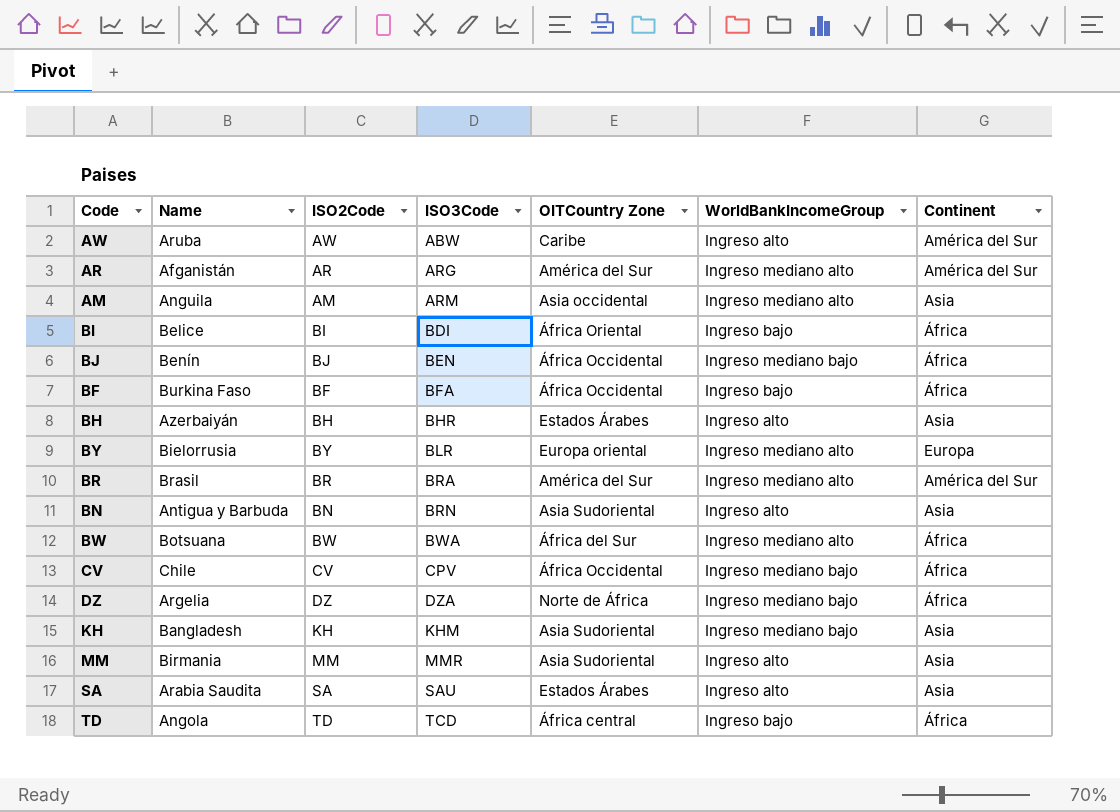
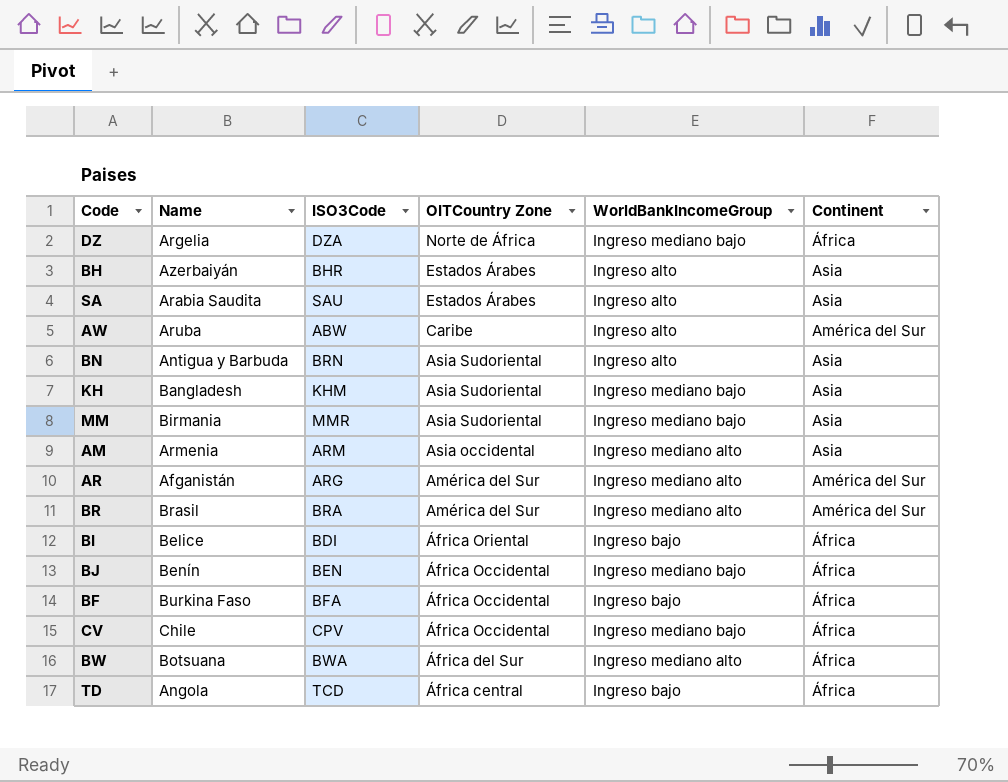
row order: ISO3Code ascending -> OITCountry Zone descending
column ISO2Code | position: 3 -> none
row BY: Bielorrusia | BY | BLR | Europa oriental | Ingreso mediano alto | Europa -> none
MM | WorldBankIncomeGroup: Ingreso alto -> Ingreso mediano bajo
AM | Name: Anguila -> Armenia

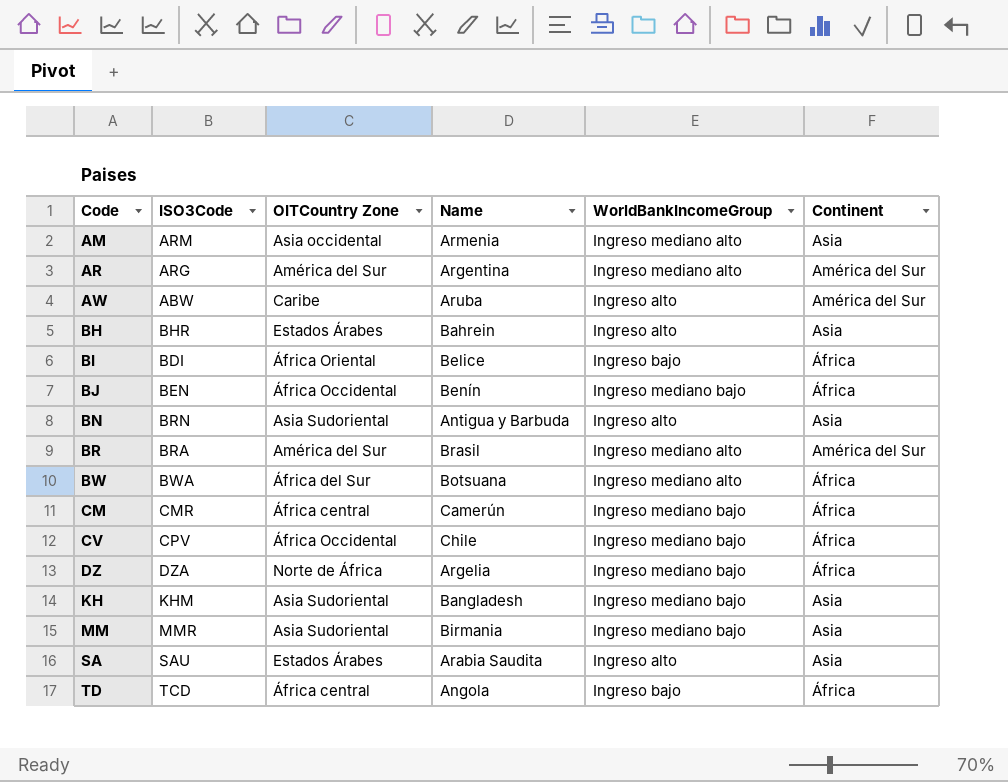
row order: OITCountry Zone descending -> Code ascending
column Name | position: 2 -> 4
row BF: Burkina Faso | BFA | África Occidental | Ingreso bajo | África -> none
AR | Name: Afganistán -> Argentina
BH | Name: Azerbaiyán -> Bahrein
row CM: none -> CMR | África central | Camerún | Ingreso mediano bajo | África

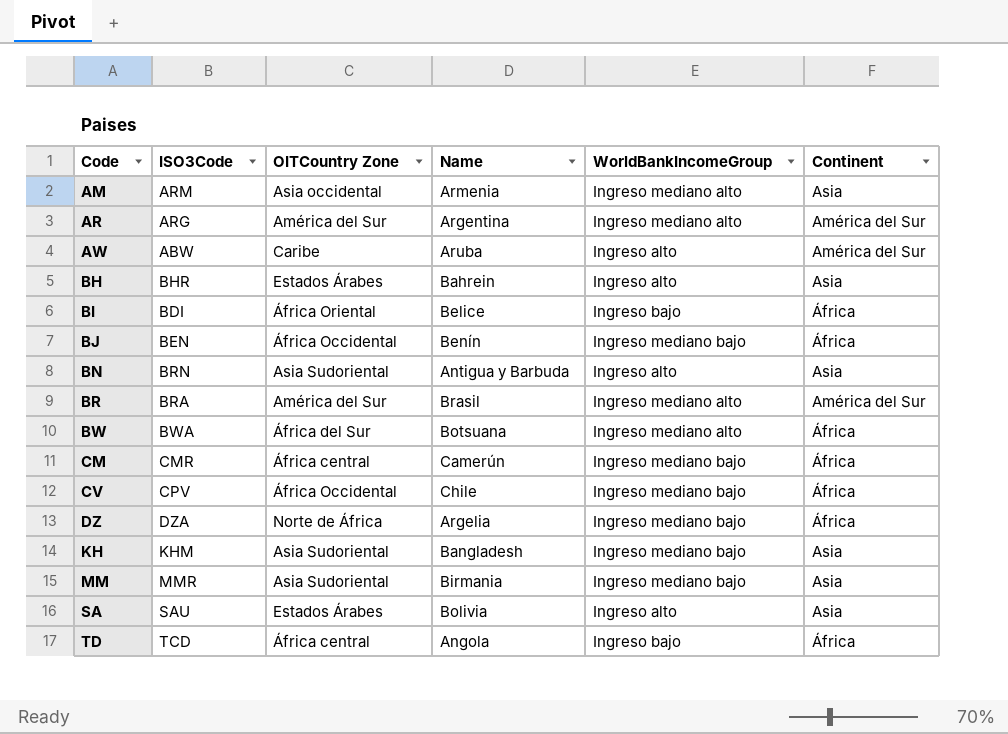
SA | Name: Arabia Saudita -> Bolivia

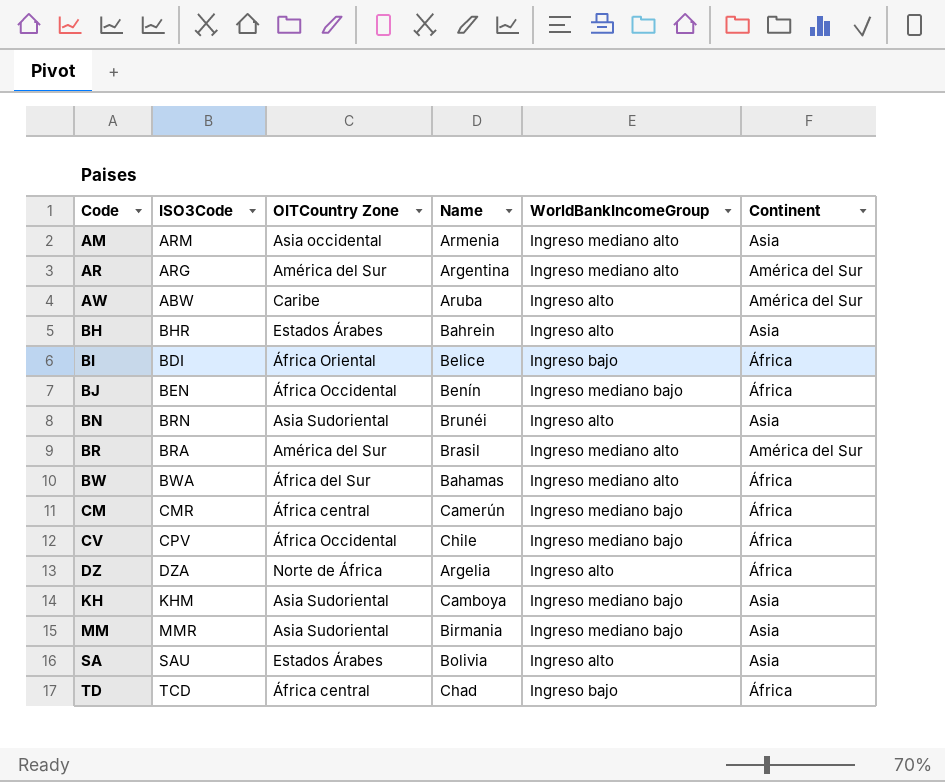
BN | Name: Antigua y Barbuda -> Brunéi
BW | Name: Botsuana -> Bahamas
DZ | WorldBankIncomeGroup: Ingreso mediano bajo -> Ingreso alto
KH | Name: Bangladesh -> Camboya
TD | Name: Angola -> Chad

